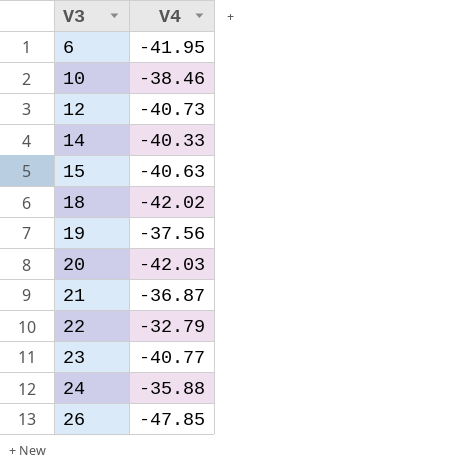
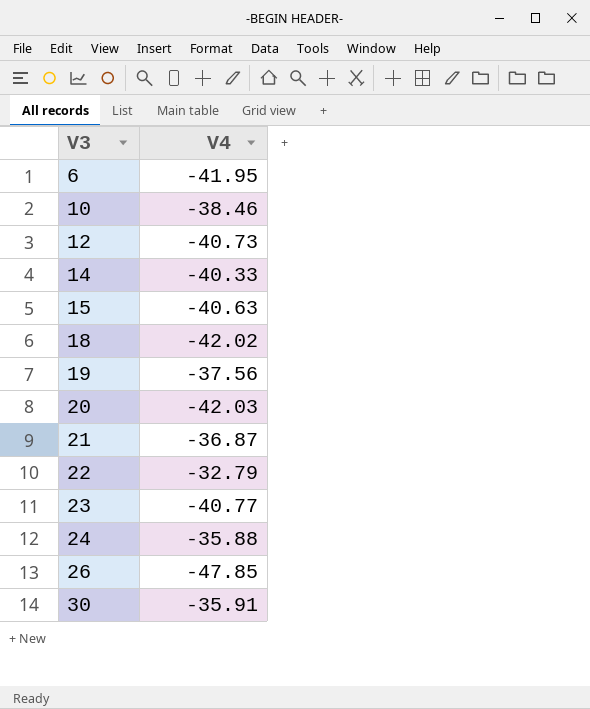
row 30: none -> -35.91

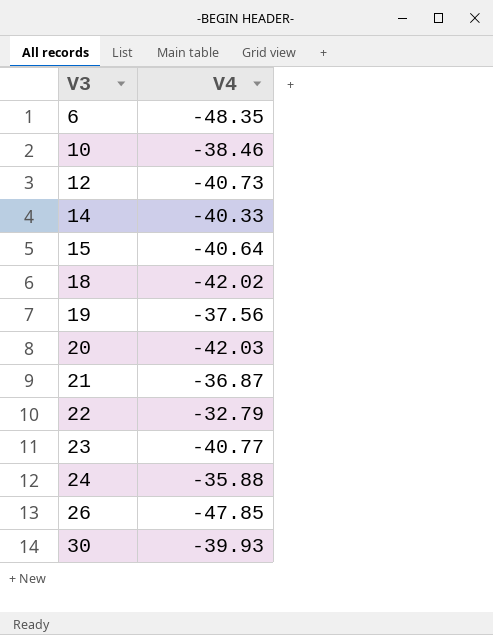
6 | V4: -41.95 -> -48.35
15 | V4: -40.63 -> -40.64
30 | V4: -35.91 -> -39.93

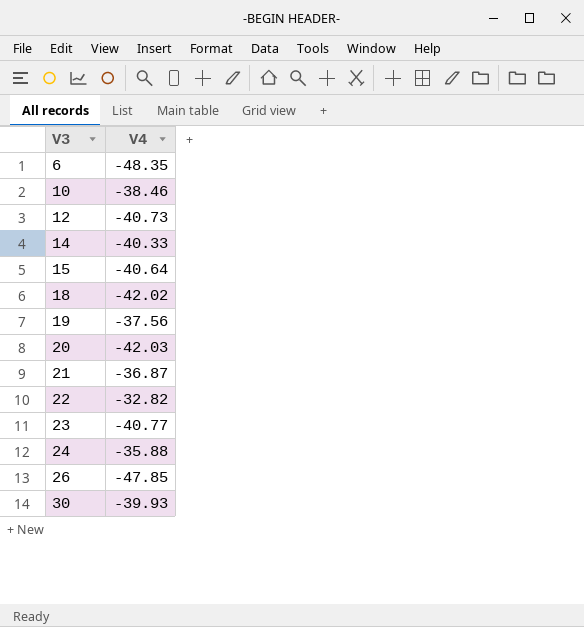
22 | V4: -32.79 -> -32.82

